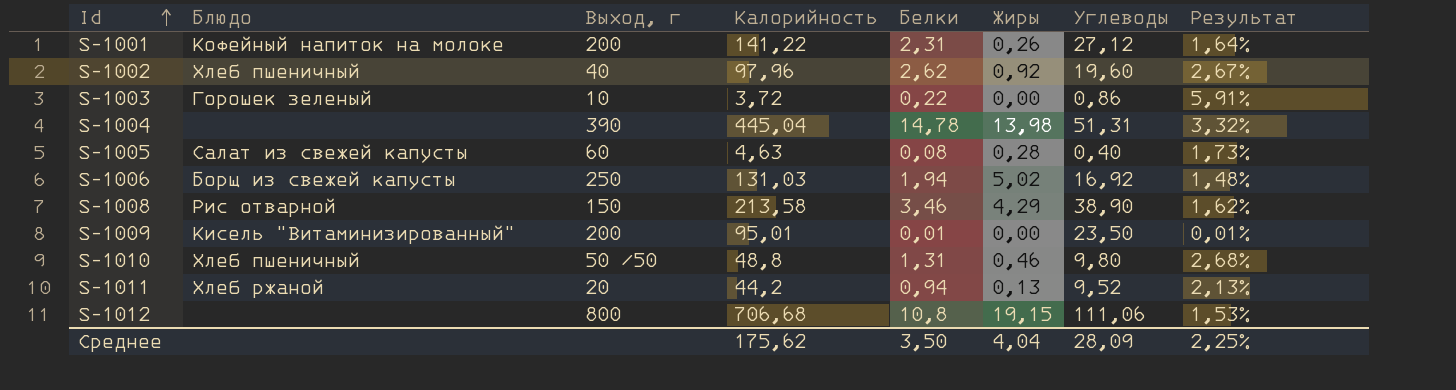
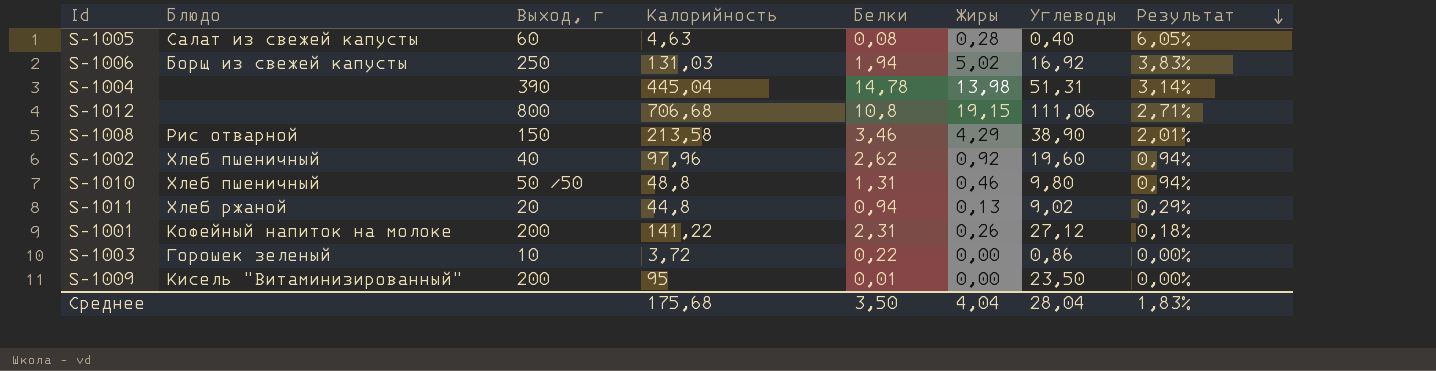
row order: Id ascending -> Результат descending
column Результат | formula: [Белки] / [Калорийность] -> [Жиры] / [Калорийность]
S-1011 | Калорийность: 44,2 -> 44,8
S-1011 | Углеводы: 9,52 -> 9,02
S-1009 | Калорийность: 95,01 -> 95
Среднее | Калорийность: 175,62 -> 175,68
Среднее | Углеводы: 28,09 -> 28,04
Среднее | Результат: 2,25% -> 1,83%

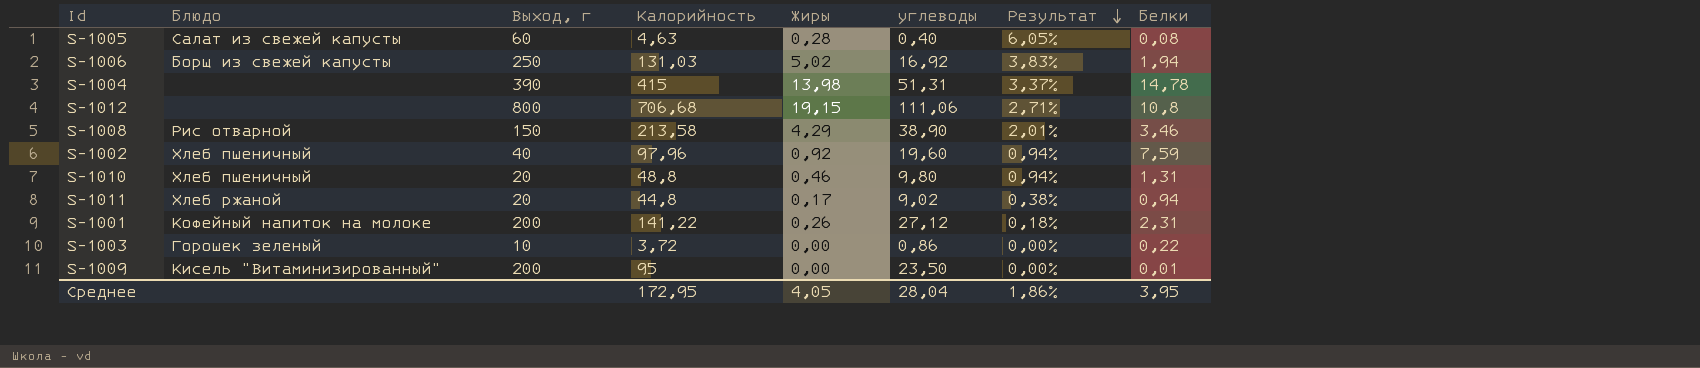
column name: Углеводы -> углеводы
column Белки | position: 5 -> 8
S-1004 | Калорийность: 445,04 -> 415
S-1004 | Результат: 3,14% -> 3,37%
S-1002 | Белки: 2,62 -> 7,59
S-1010 | Выход, г: 50 /50 -> 20
S-1011 | Жиры: 0,13 -> 0,17
S-1011 | Результат: 0,29% -> 0,38%
Среднее | Калорийность: 175,68 -> 172,95
Среднее | Жиры: 4,04 -> 4,05
Среднее | Результат: 1,83% -> 1,86%
Среднее | Белки: 3,50 -> 3,95

